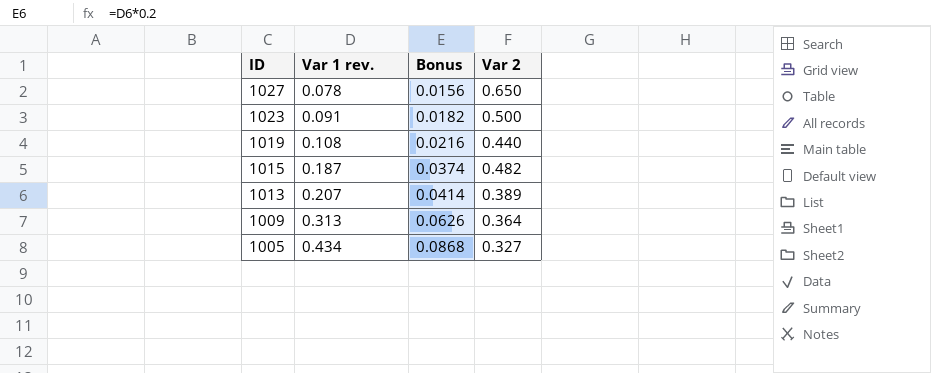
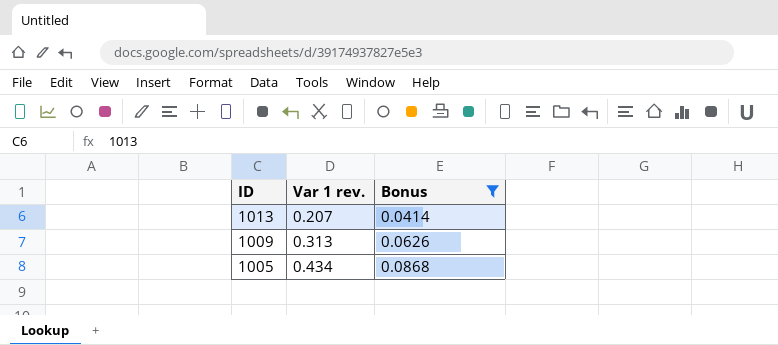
filter: none -> Bonus >= 0.0414
column Var 2 | position: 4 -> none

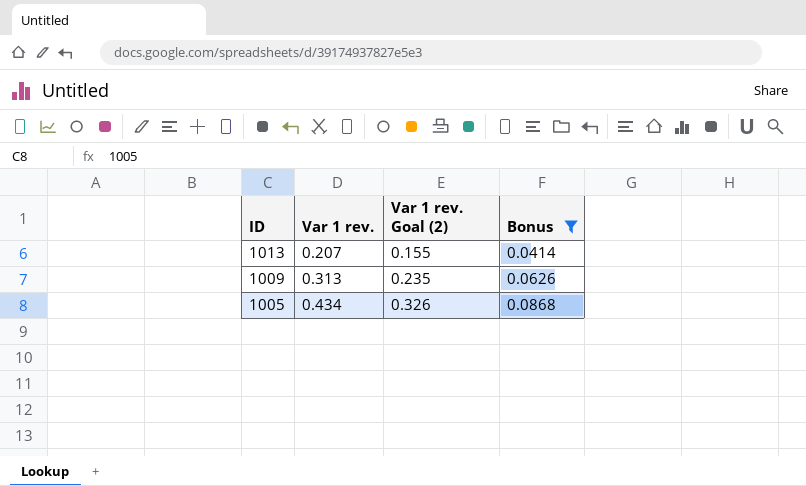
column Var 1 rev. Goal (2) | formula: none -> [Var 1 rev.] * 0.75

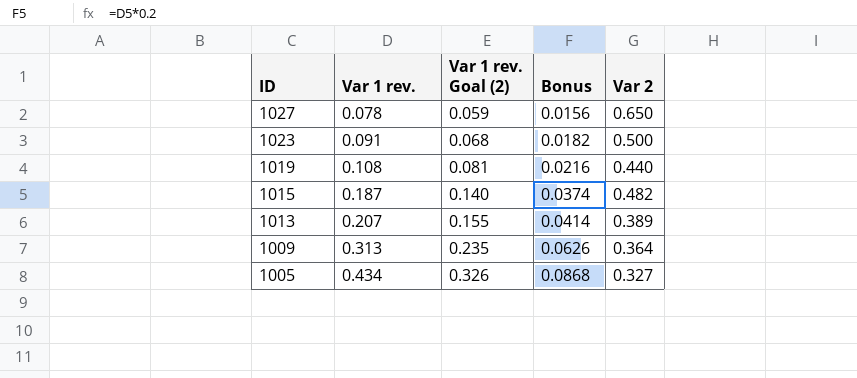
filter: Bonus >= 0.0414 -> none
column Var 2 | position: none -> 5

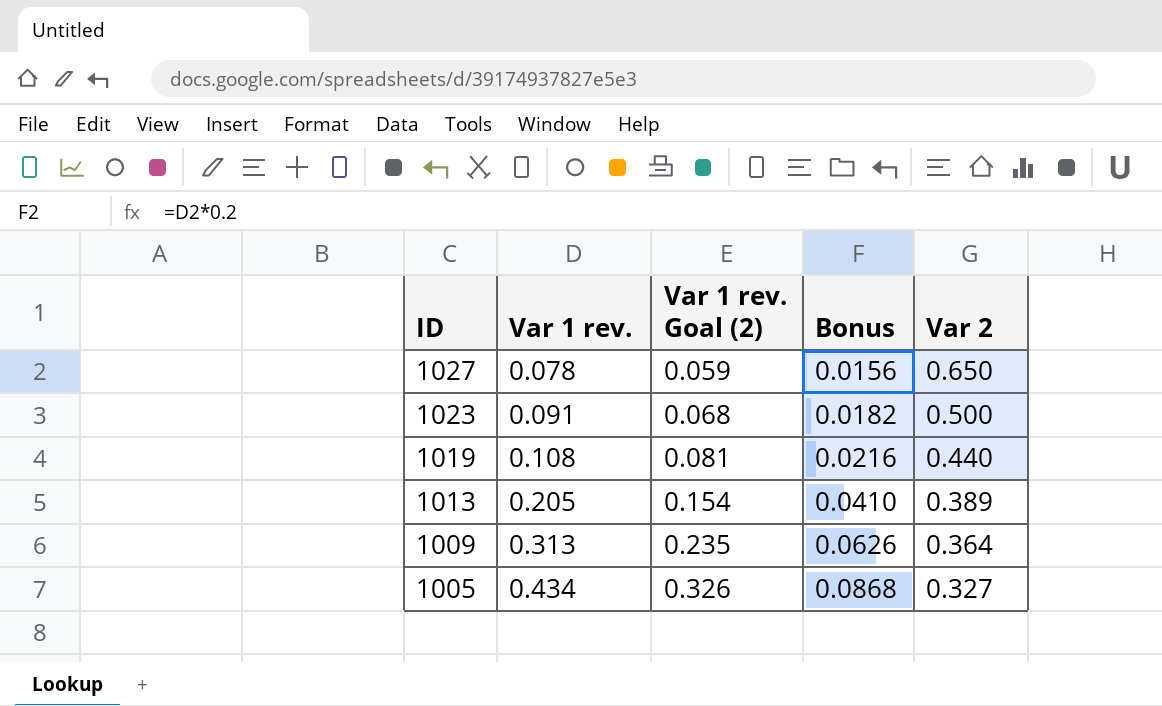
row 1015: 0.187 | 0.140 | 0.0374 | 0.482 -> none
1013 | Var 1 rev.: 0.207 -> 0.205
1013 | Var 1 rev. Goal (2): 0.155 -> 0.154
1013 | Bonus: 0.0414 -> 0.0410

